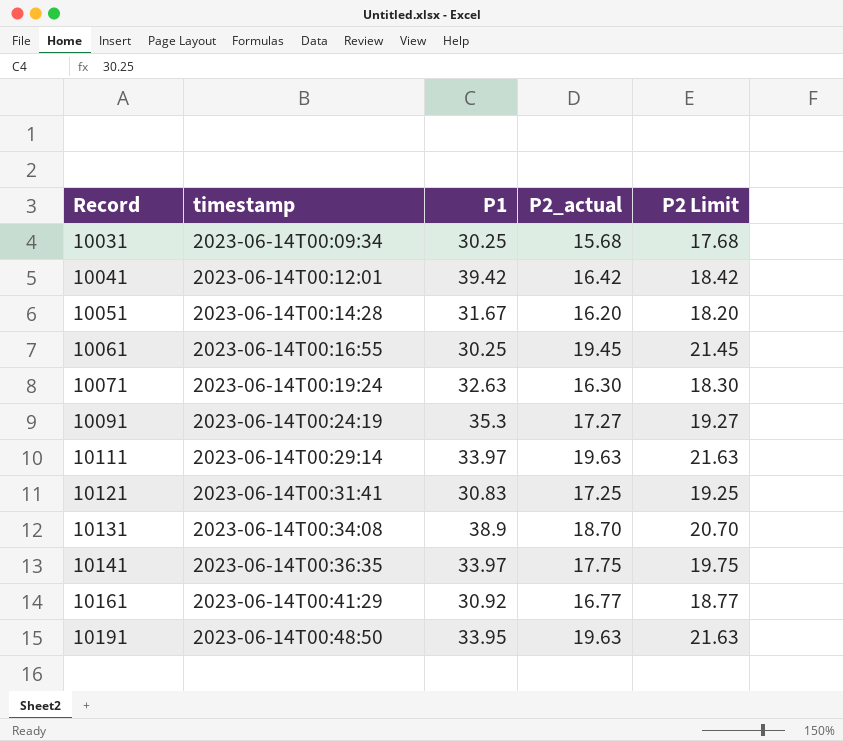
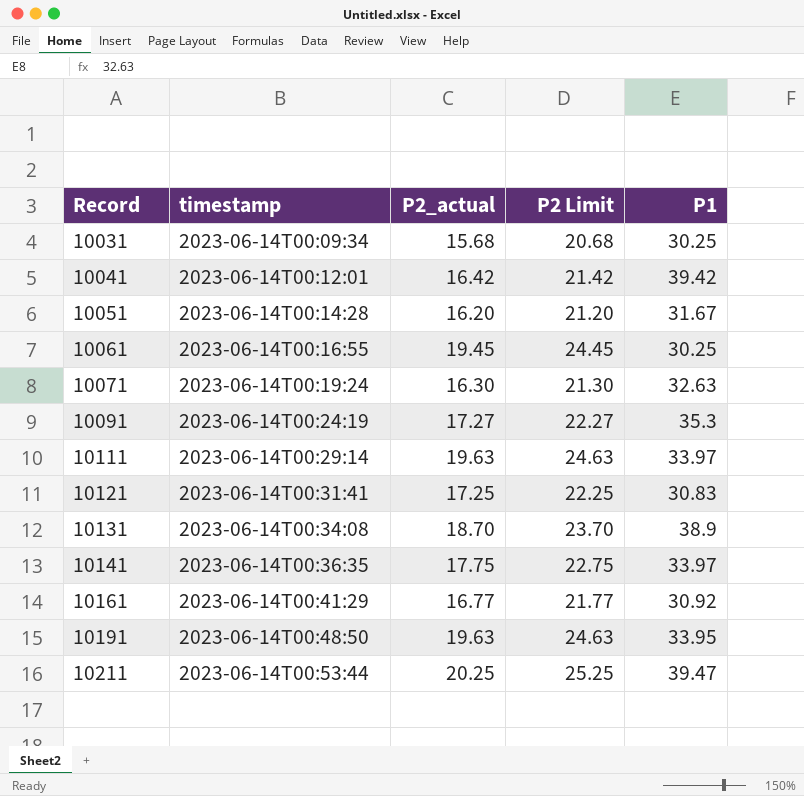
column P2 Limit | formula: [P2_actual] + 2 -> [P2_actual] + 5
column P1 | position: 3 -> 5
row 10211: none -> 2023-06-14T00:53:44 | 20.25 | 25.25 | 39.47

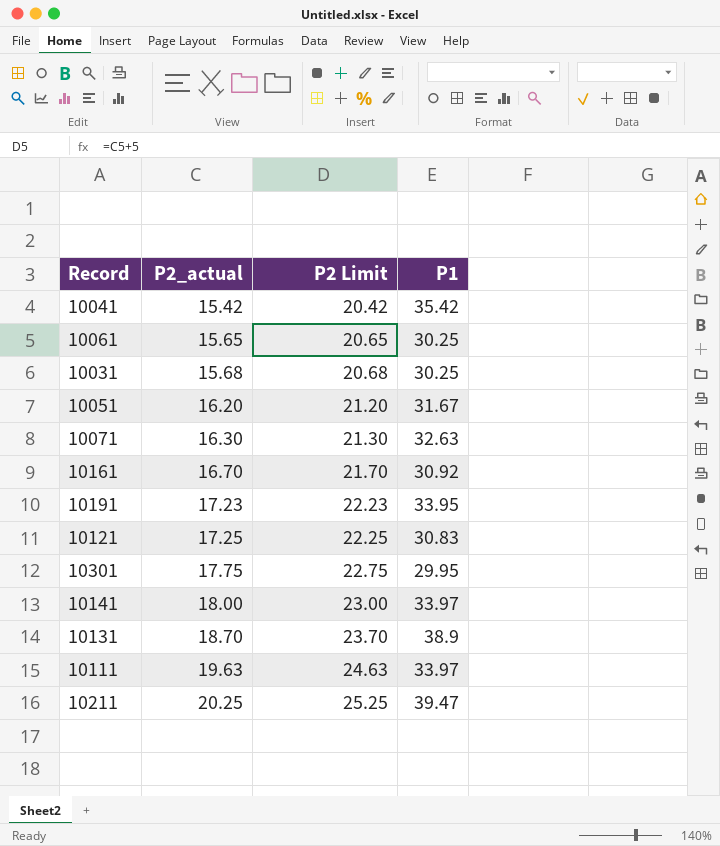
row order: Record ascending -> P2_actual ascending
column timestamp | position: 2 -> none
row 10091: 2023-06-14T00:24:19 | 17.27 | 22.27 | 35.3 -> none
10041 | P2_actual: 16.42 -> 15.42
10041 | P2 Limit: 21.42 -> 20.42
10041 | P1: 39.42 -> 35.42
10061 | P2_actual: 19.45 -> 15.65
10061 | P2 Limit: 24.45 -> 20.65
10161 | P2_actual: 16.77 -> 16.70
10161 | P2 Limit: 21.77 -> 21.70
10191 | P2_actual: 19.63 -> 17.23
10191 | P2 Limit: 24.63 -> 22.23
row 10301: none -> 17.75 | 22.75 | 29.95
10141 | P2_actual: 17.75 -> 18.00
10141 | P2 Limit: 22.75 -> 23.00

